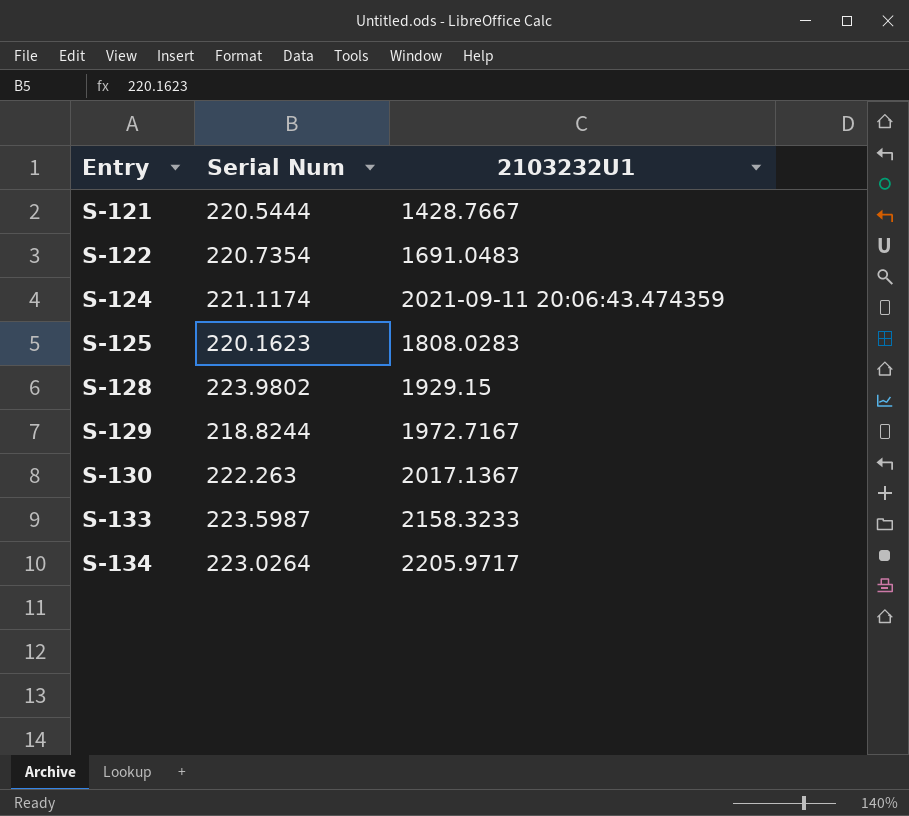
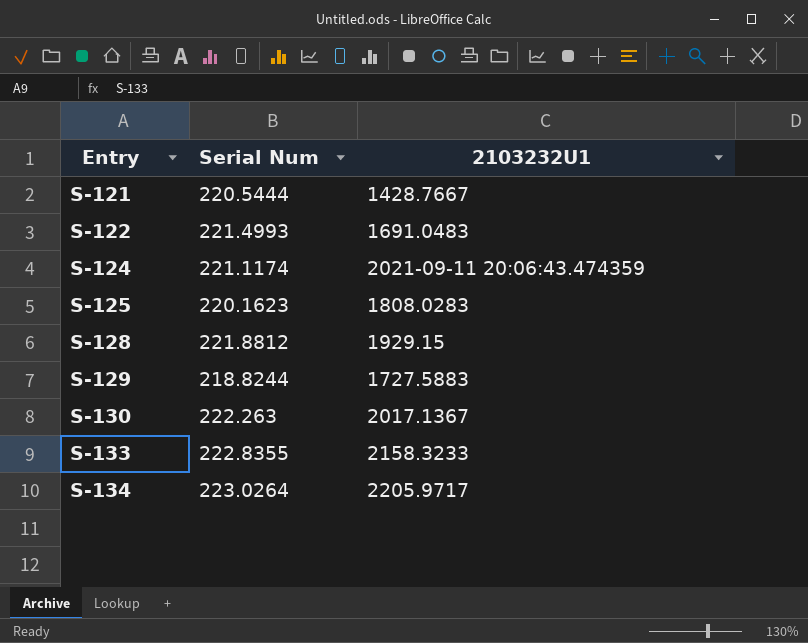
S-122 | Serial Num: 220.7354 -> 221.4993
S-128 | Serial Num: 223.9802 -> 221.8812
S-129 | 2103232U1: 1972.7167 -> 1727.5883
S-133 | Serial Num: 223.5987 -> 222.8355

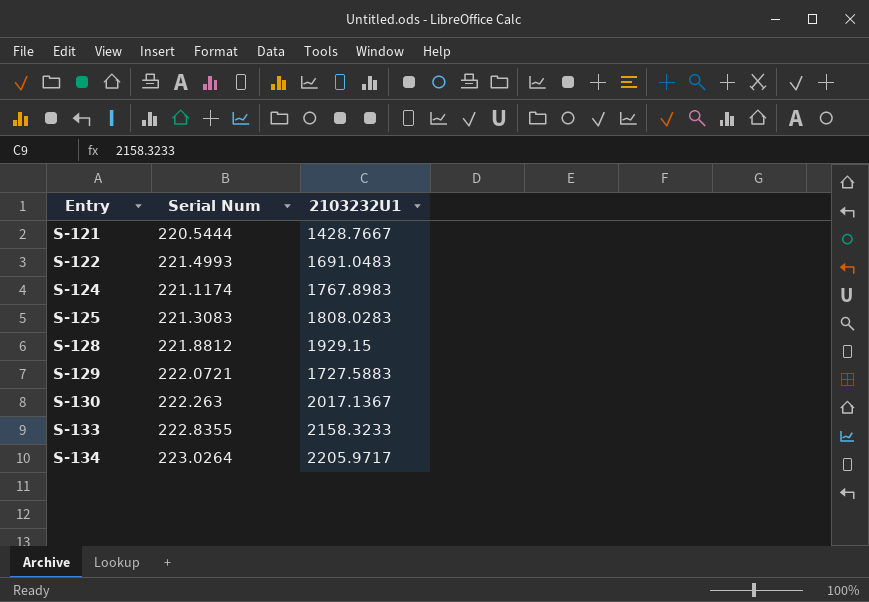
S-124 | 2103232U1: 2021-09-11 20:06:43.474359 -> 1767.8983
S-125 | Serial Num: 220.1623 -> 221.3083
S-129 | Serial Num: 218.8244 -> 222.0721

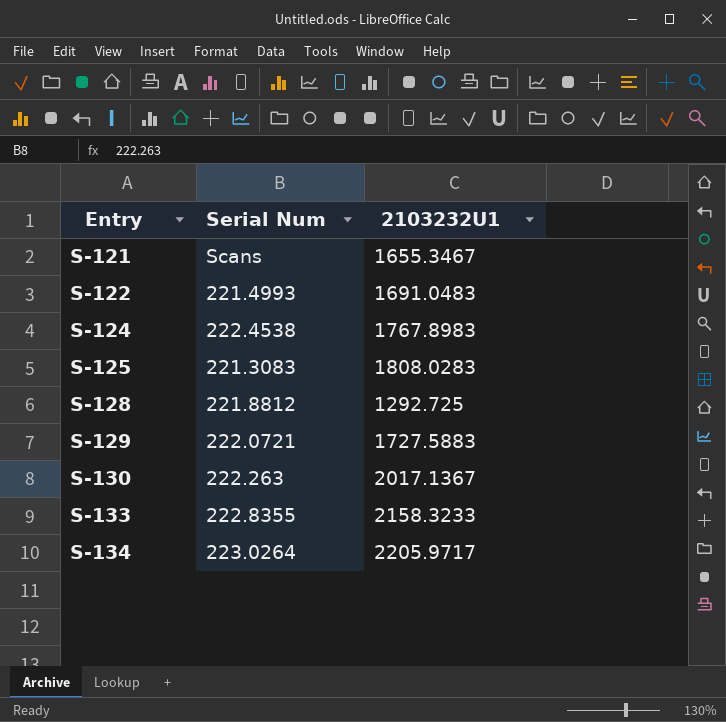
S-121 | Serial Num: 220.5444 -> Scans
S-121 | 2103232U1: 1428.7667 -> 1655.3467
S-124 | Serial Num: 221.1174 -> 222.4538
S-128 | 2103232U1: 1929.15 -> 1292.725

